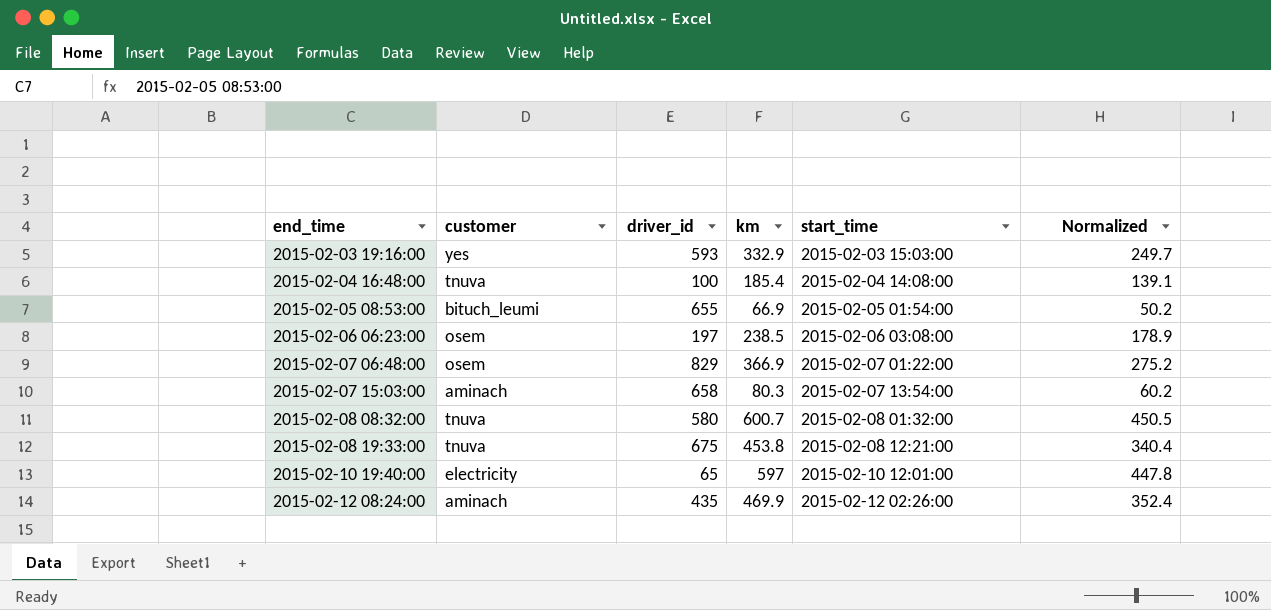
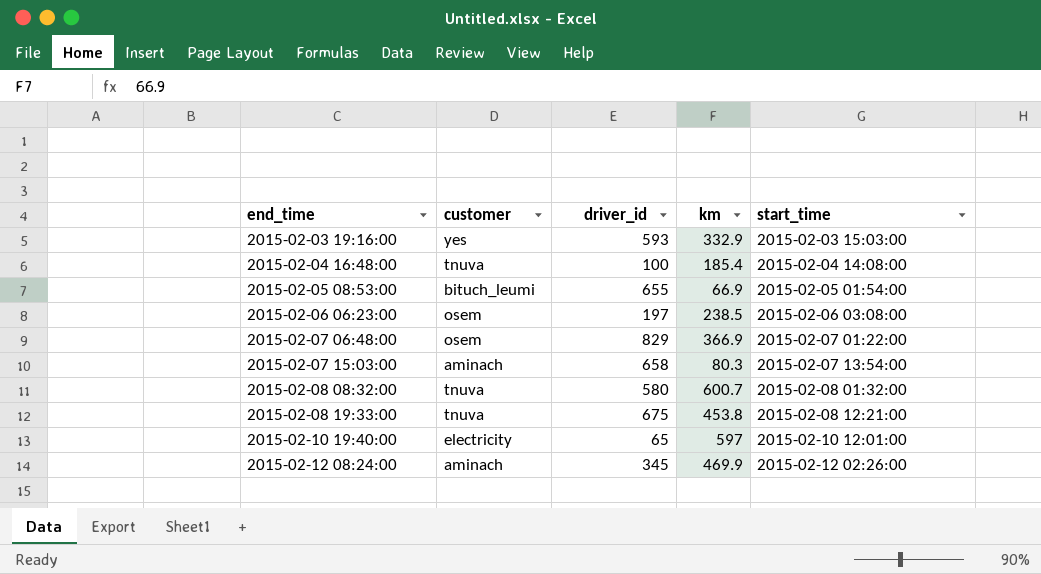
column Normalized | formula: [km] * 0.75 -> none
2015-02-12 08:24:00 | driver_id: 435 -> 345

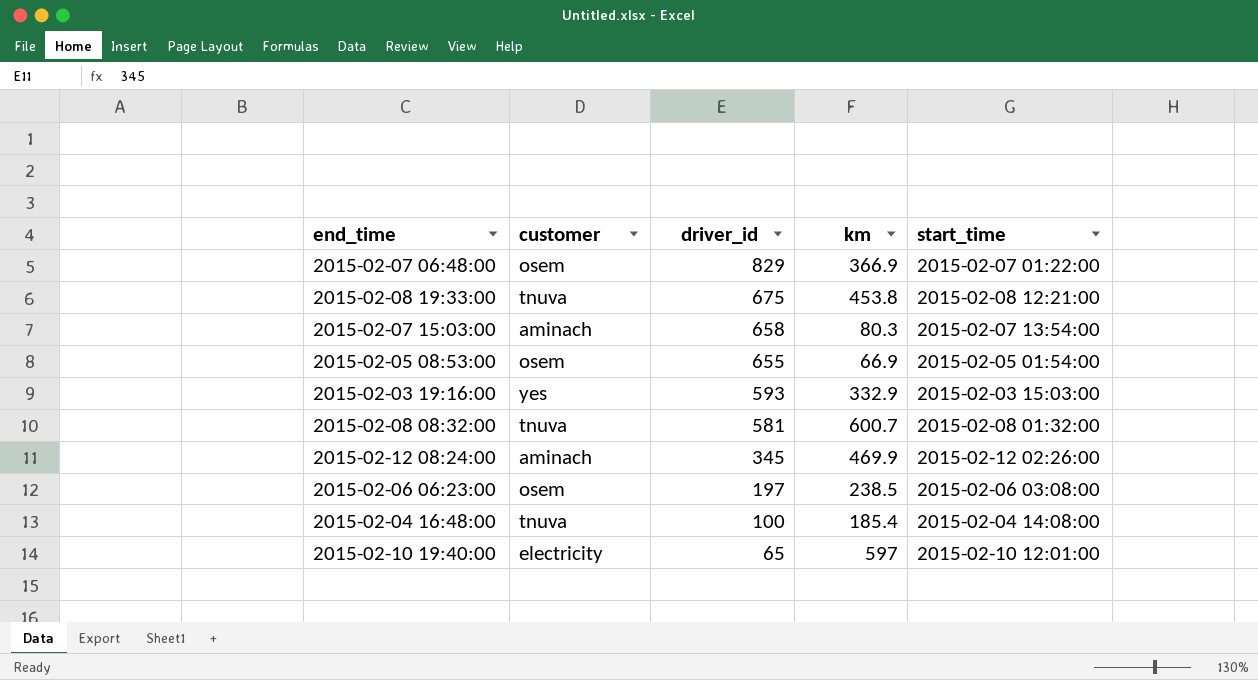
row order: end_time ascending -> driver_id descending
2015-02-05 08:53:00 | customer: bituch_leumi -> osem
2015-02-08 08:32:00 | driver_id: 580 -> 581

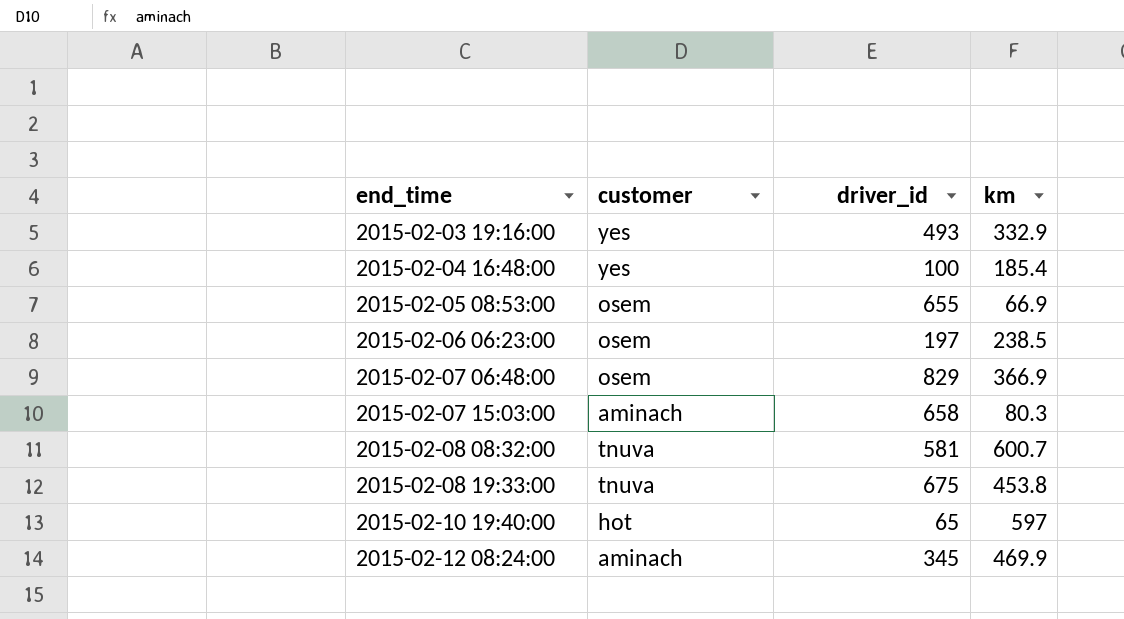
row order: driver_id descending -> end_time ascending
column start_time | position: 5 -> none
2015-02-03 19:16:00 | driver_id: 593 -> 493
2015-02-04 16:48:00 | customer: tnuva -> yes
2015-02-10 19:40:00 | customer: electricity -> hot

